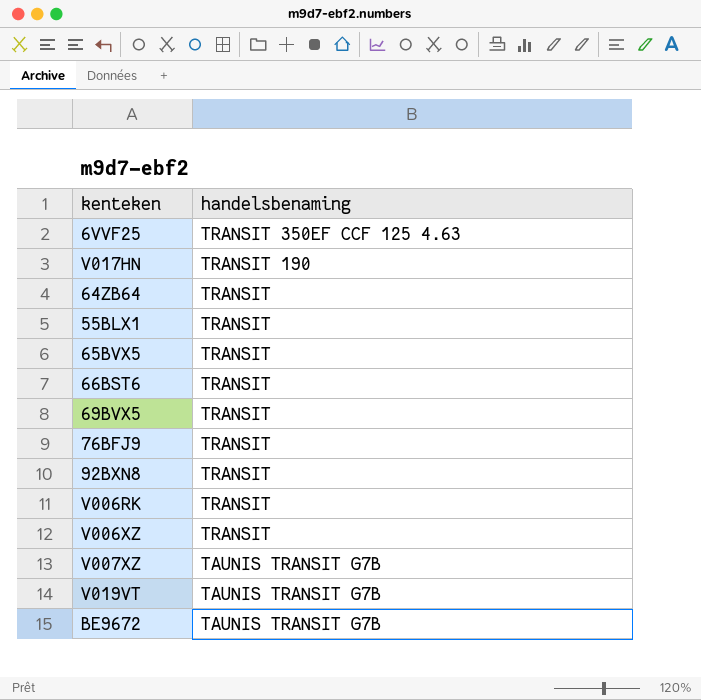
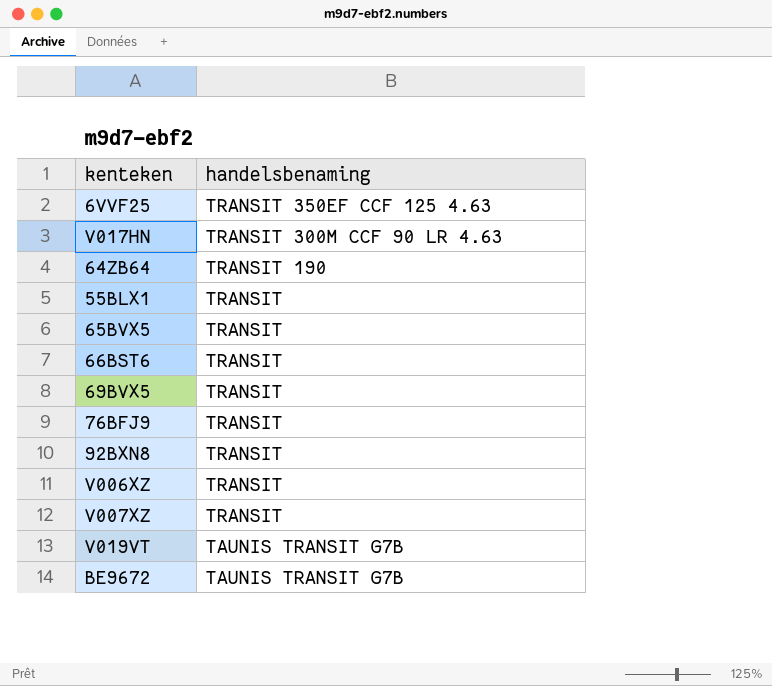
row V006RK: TRANSIT -> none
V017HN | handelsbenaming: TRANSIT 190 -> TRANSIT 300M CCF 90 LR 4.63
64ZB64 | handelsbenaming: TRANSIT -> TRANSIT 190
V007XZ | handelsbenaming: TAUNIS TRANSIT G7B -> TRANSIT

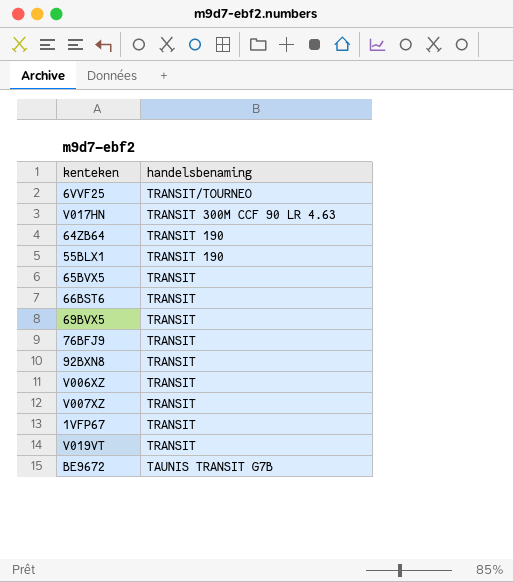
6VVF25 | handelsbenaming: TRANSIT 350EF CCF 125 4.63 -> TRANSIT/TOURNEO
55BLX1 | handelsbenaming: TRANSIT -> TRANSIT 190
row 1VFP67: none -> TRANSIT
V019VT | handelsbenaming: TAUNIS TRANSIT G7B -> TRANSIT

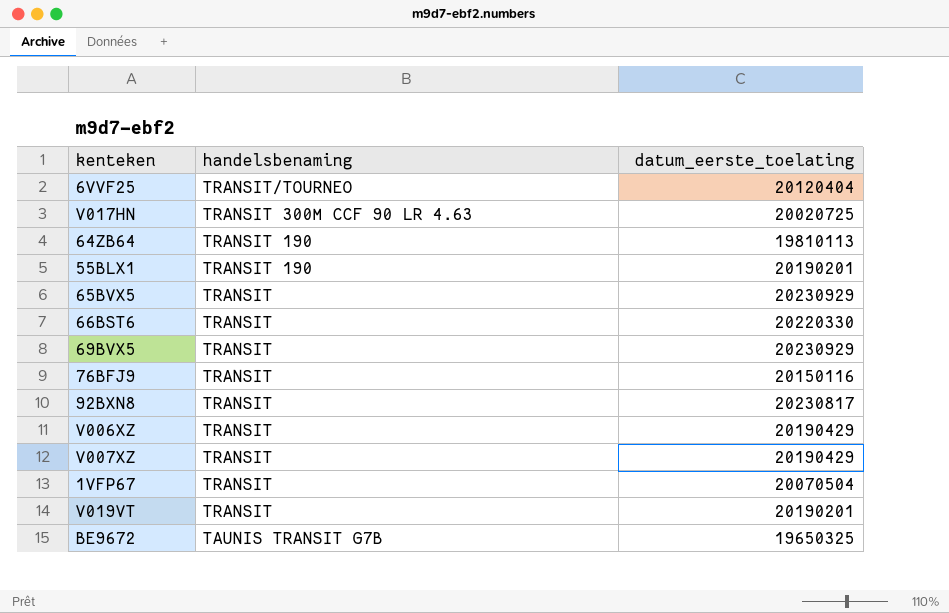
column datum_eerste_toelating | position: none -> 3

